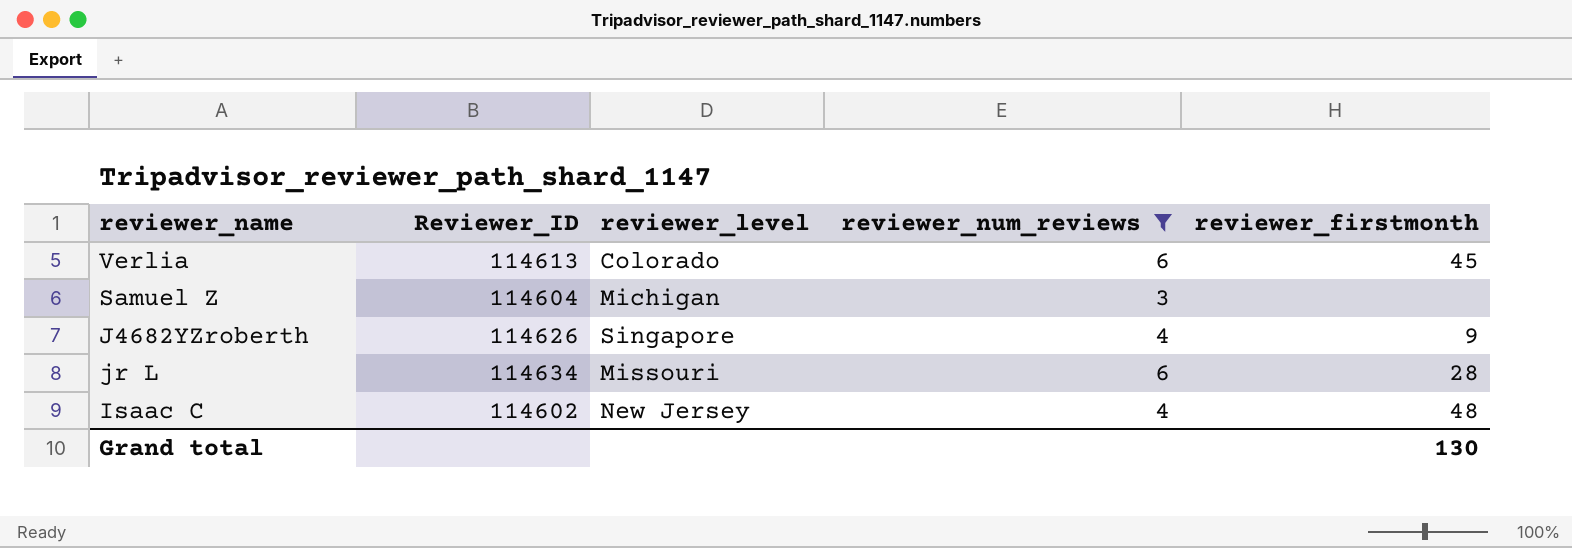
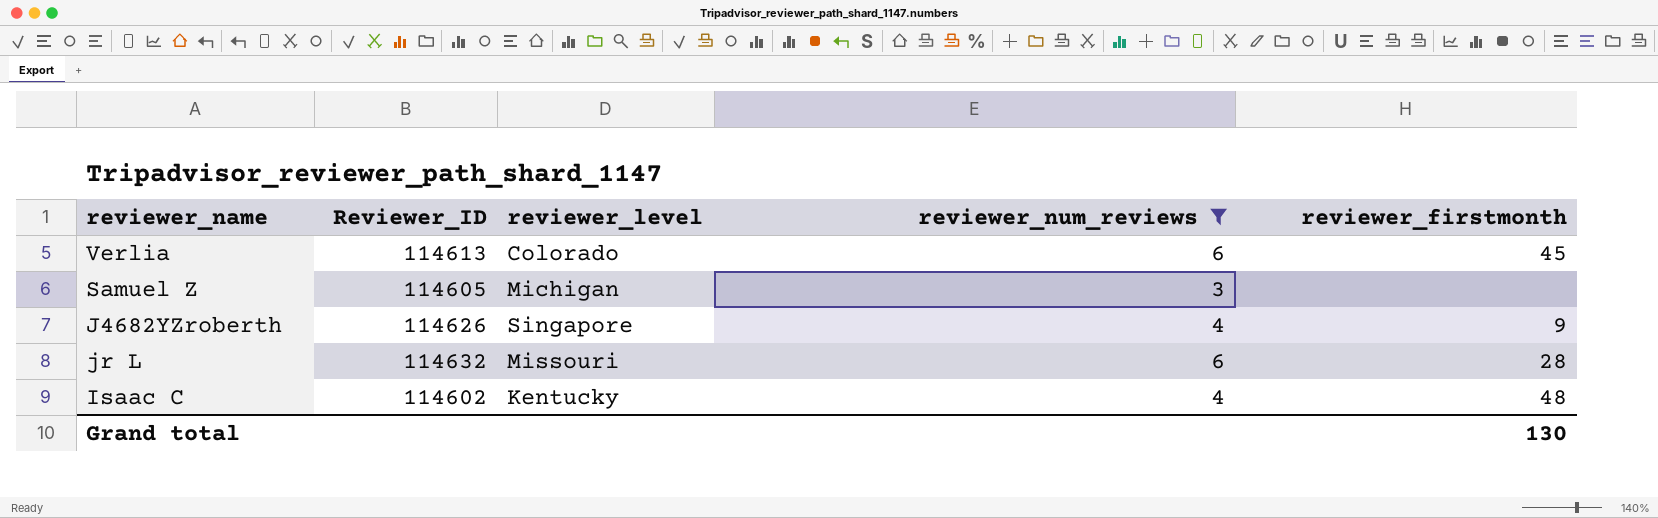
Samuel Z | Reviewer_ID: 114604 -> 114605
jr L | Reviewer_ID: 114634 -> 114632
Isaac C | reviewer_level: New Jersey -> Kentucky

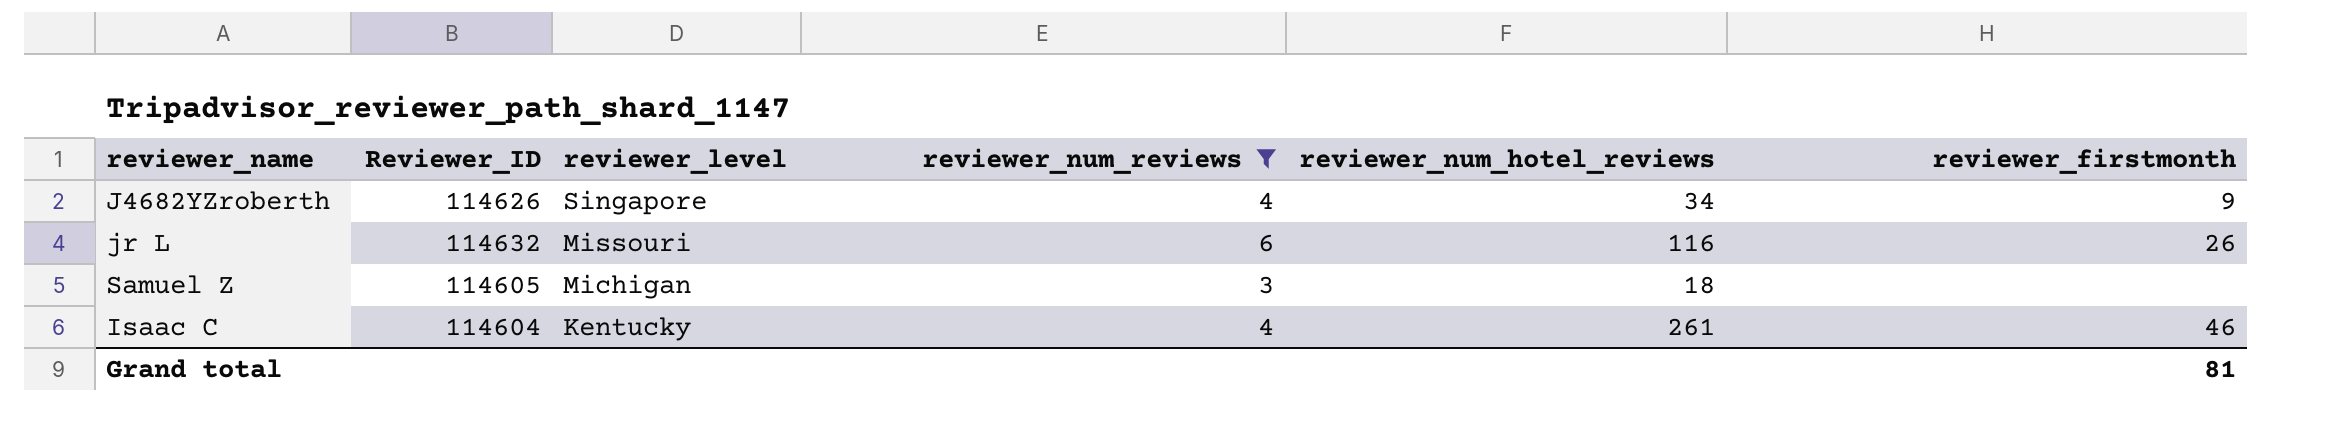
row order: none -> reviewer_level descending
column reviewer_num_hotel_reviews | position: none -> 5
row Verlia: 114613 | Colorado | 6 | 45 -> none
jr L | reviewer_firstmonth: 28 -> 26
Isaac C | Reviewer_ID: 114602 -> 114604
Isaac C | reviewer_firstmonth: 48 -> 46
Grand total | reviewer_firstmonth: 130 -> 81

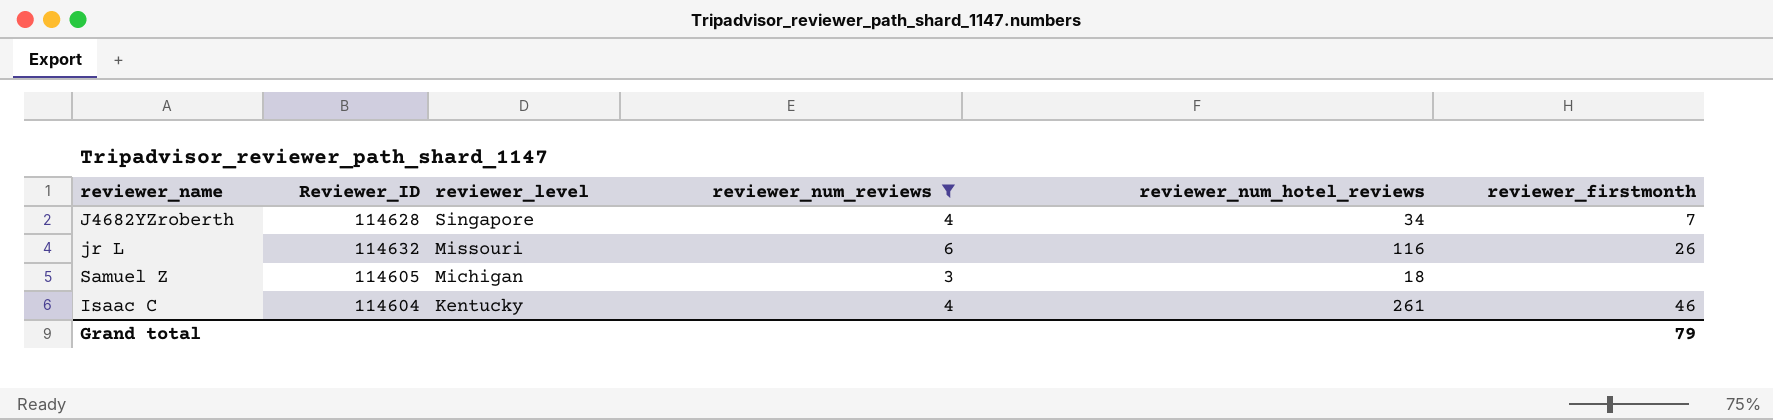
J4682YZroberth | Reviewer_ID: 114626 -> 114628
J4682YZroberth | reviewer_firstmonth: 9 -> 7
Grand total | reviewer_firstmonth: 81 -> 79

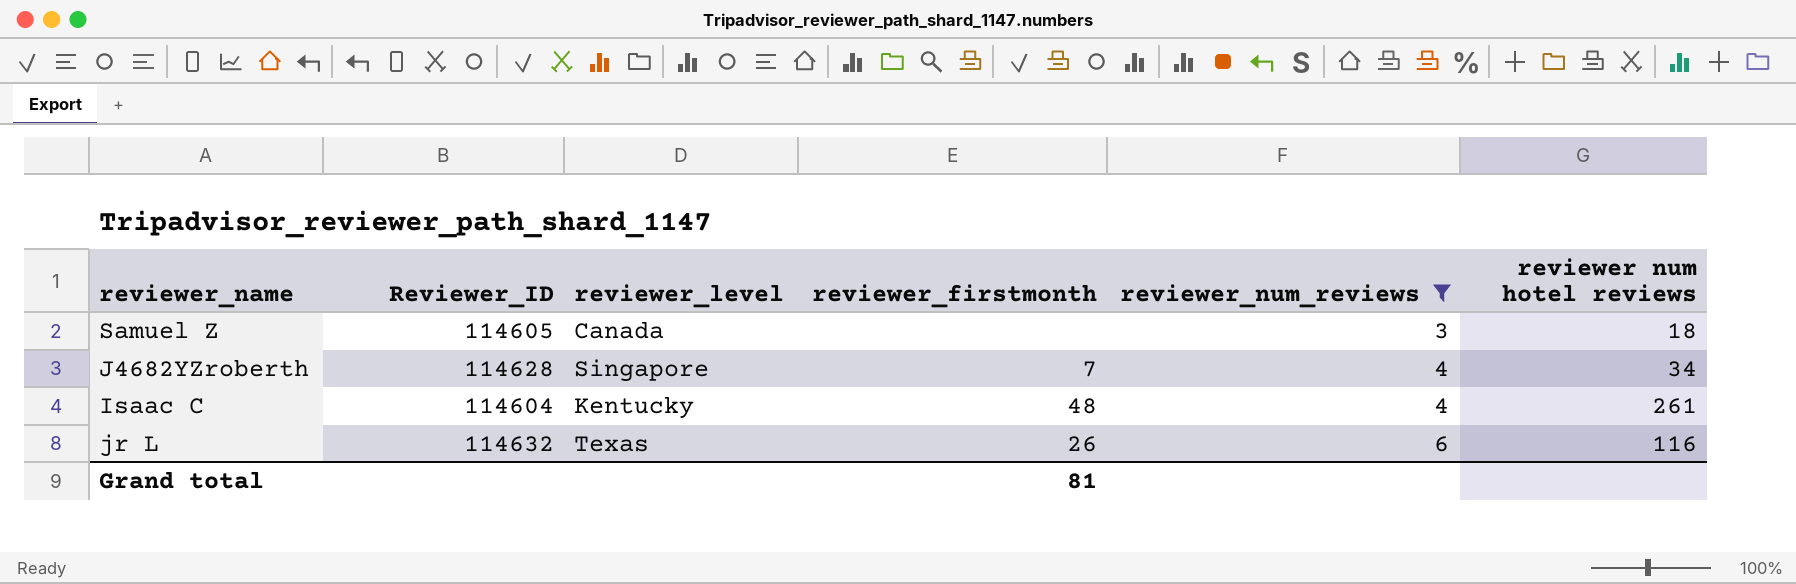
row order: reviewer_level descending -> reviewer_num_reviews ascending
column reviewer_firstmonth | position: 6 -> 4
column name: reviewer_num_hotel_reviews -> reviewer num hotel reviews
Samuel Z | reviewer_level: Michigan -> Canada
Isaac C | reviewer_firstmonth: 46 -> 48
jr L | reviewer_level: Missouri -> Texas
Grand total | reviewer_firstmonth: 79 -> 81

